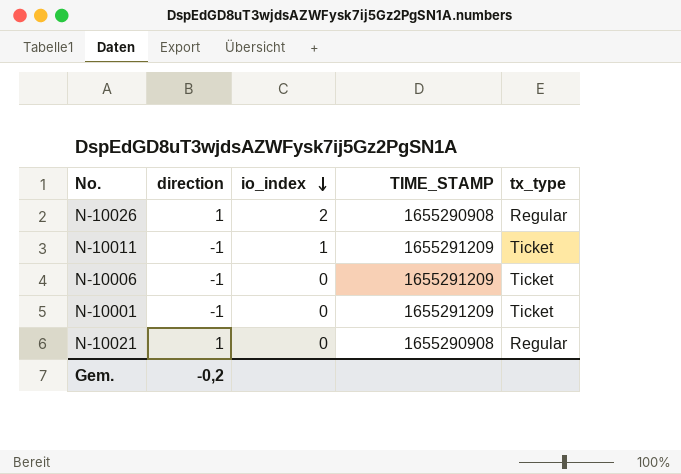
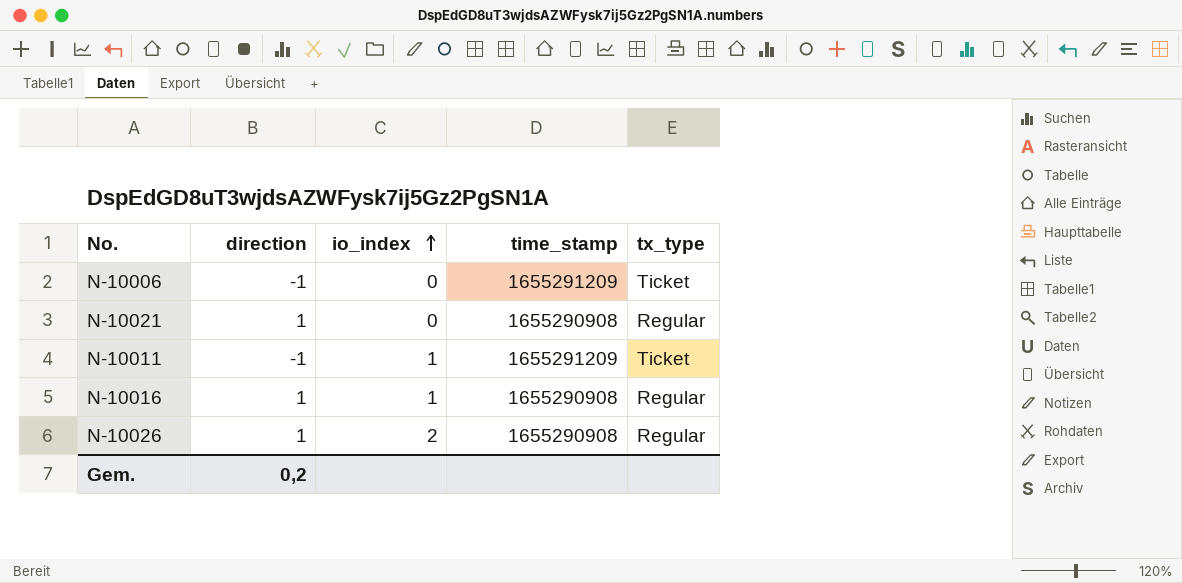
row order: io_index descending -> io_index ascending
column name: TIME_STAMP -> time_stamp
row N-10001: -1 | 0 | 1655291209 | Ticket -> none
row N-10016: none -> 1 | 1 | 1655290908 | Regular
Gem. | direction: -0,2 -> 0,2

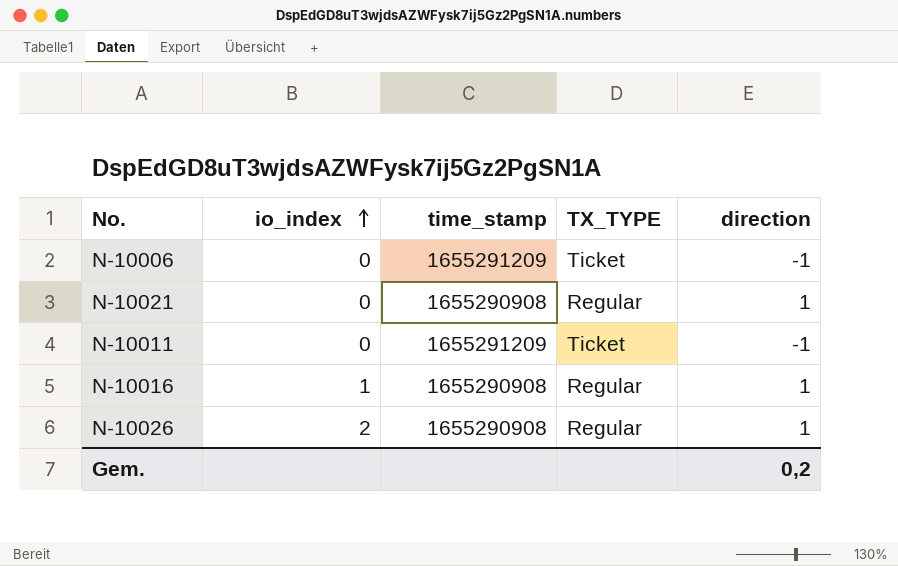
column name: tx_type -> TX_TYPE
column direction | position: 2 -> 5
N-10011 | io_index: 1 -> 0

